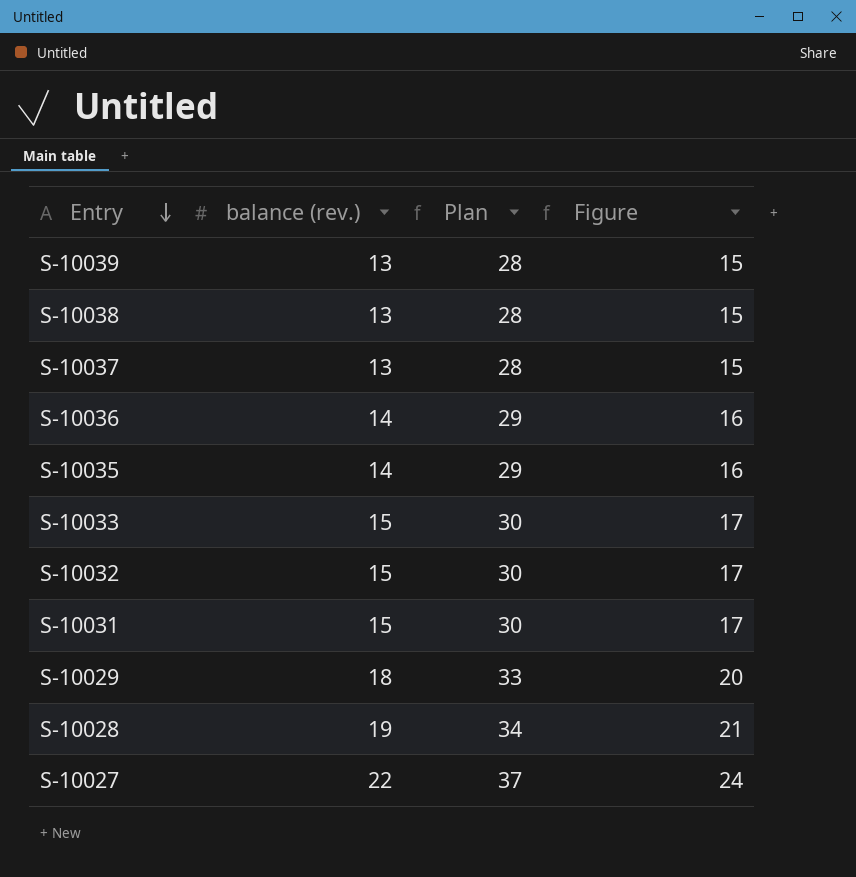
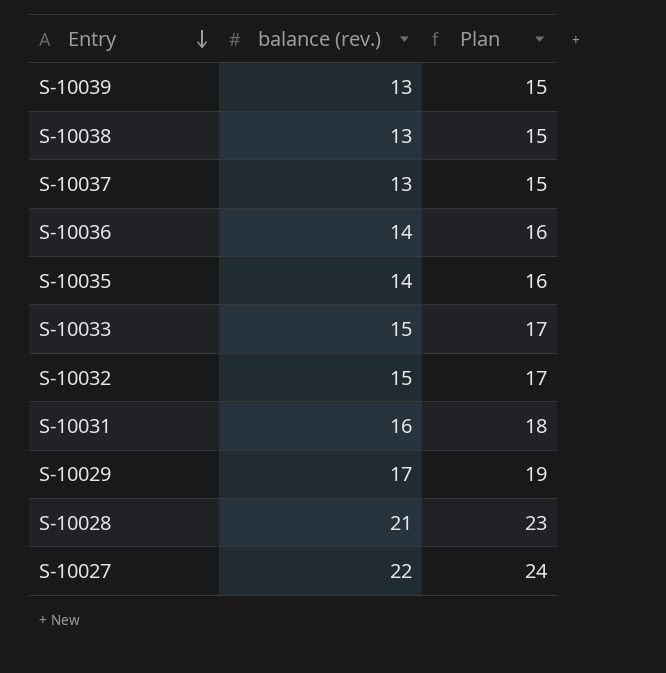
column Figure | formula: [balance (rev.)] + 2 -> none
column Plan | formula: [balance (rev.)] + 15 -> [balance (rev.)] + 2
S-10031 | balance (rev.): 15 -> 16
S-10029 | balance (rev.): 18 -> 17
S-10028 | balance (rev.): 19 -> 21

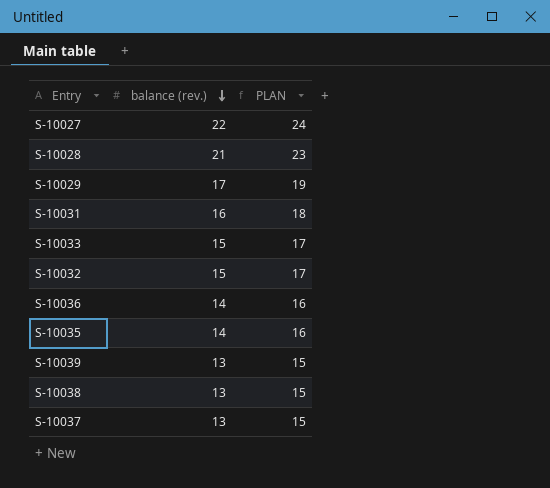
row order: Entry descending -> balance (rev.) descending
column name: Plan -> PLAN

